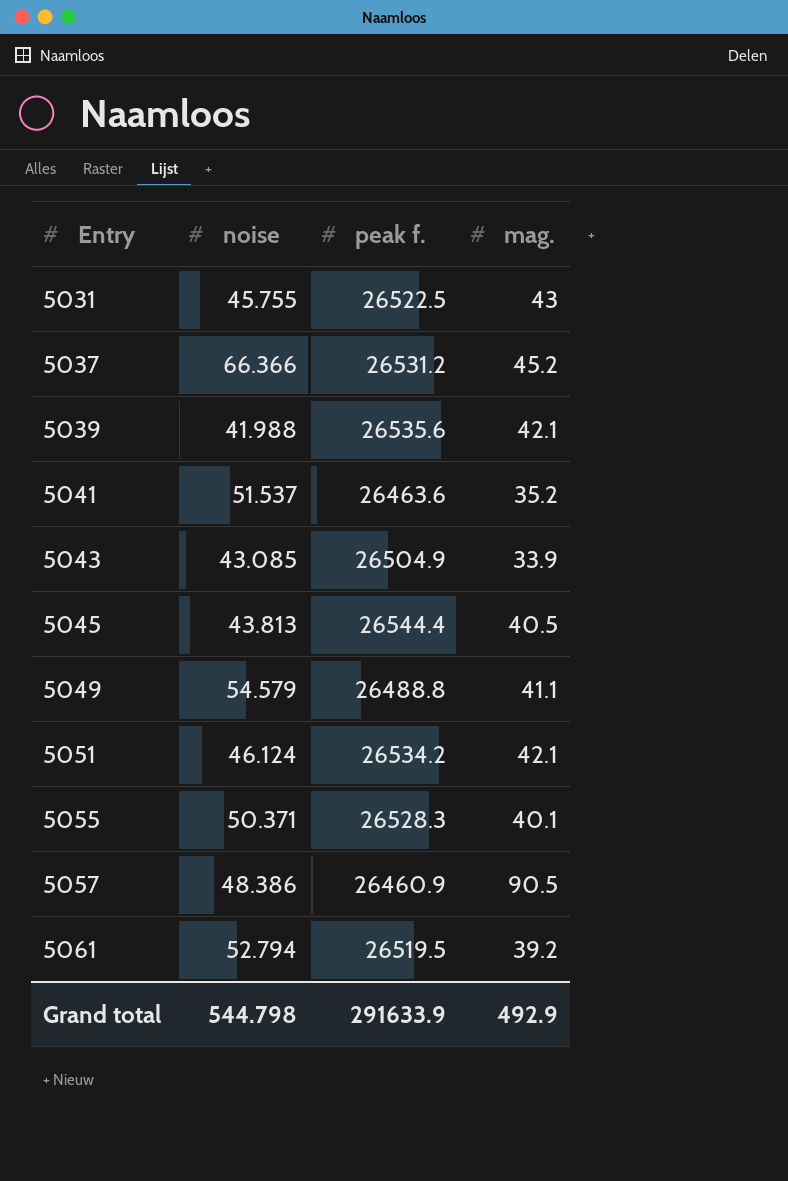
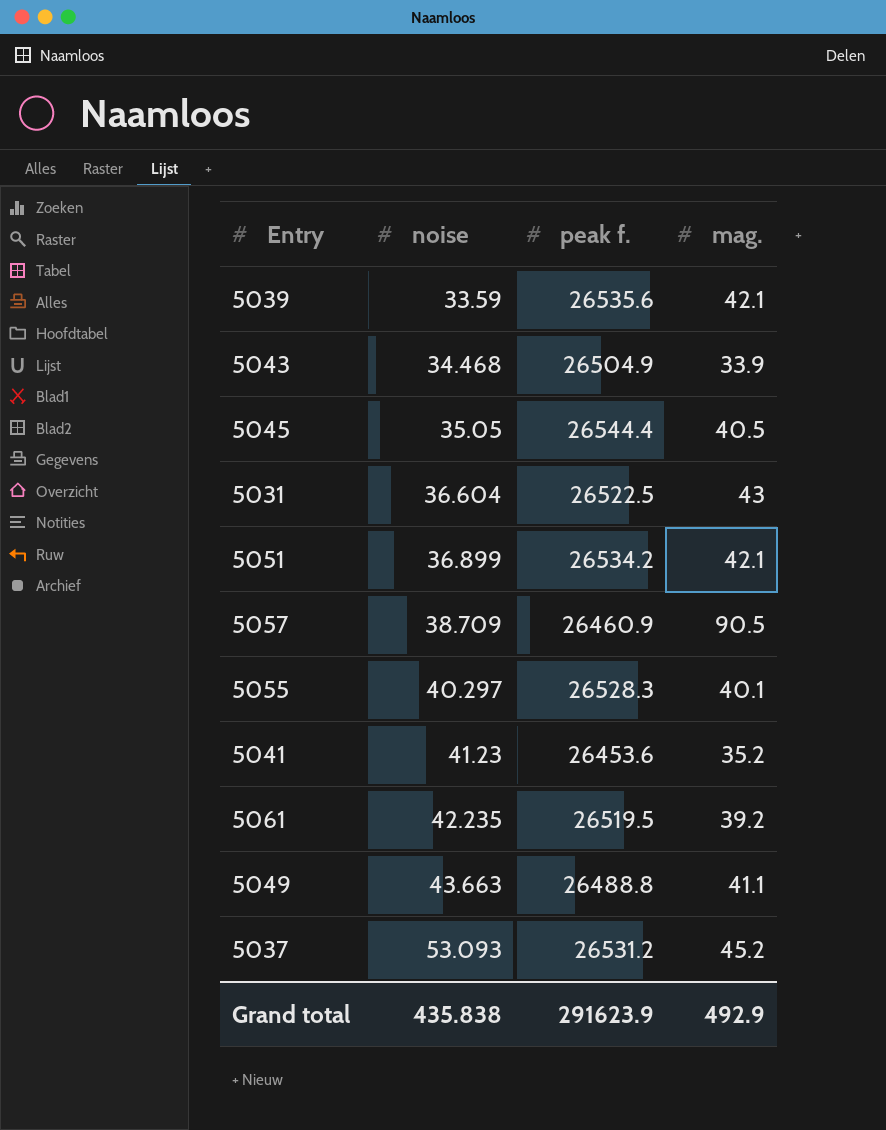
row order: Entry ascending -> noise ascending
5039 | noise: 41.988 -> 33.59
5043 | noise: 43.085 -> 34.468
5045 | noise: 43.813 -> 35.05
5031 | noise: 45.755 -> 36.604
5051 | noise: 46.124 -> 36.899
5057 | noise: 48.386 -> 38.709
5055 | noise: 50.371 -> 40.297
5041 | noise: 51.537 -> 41.23
5041 | peak f.: 26463.6 -> 26453.6
5061 | noise: 52.794 -> 42.235
5049 | noise: 54.579 -> 43.663
5037 | noise: 66.366 -> 53.093
Grand total | noise: 544.798 -> 435.838
Grand total | peak f.: 291633.9 -> 291623.9

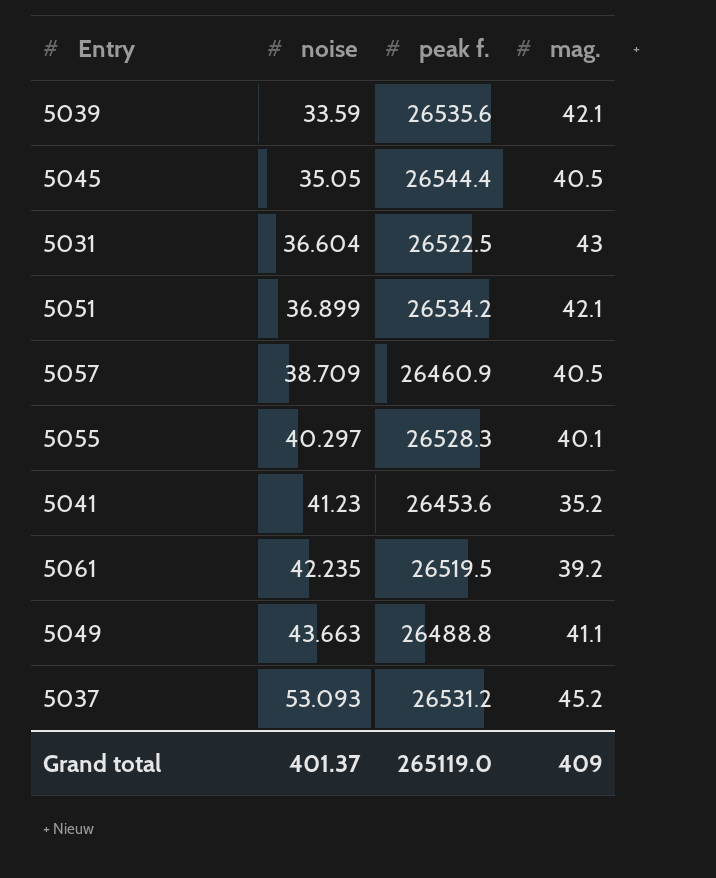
row 5043: 34.468 | 26504.9 | 33.9 -> none
5057 | mag.: 90.5 -> 40.5
Grand total | noise: 435.838 -> 401.37
Grand total | peak f.: 291623.9 -> 265119.0
Grand total | mag.: 492.9 -> 409

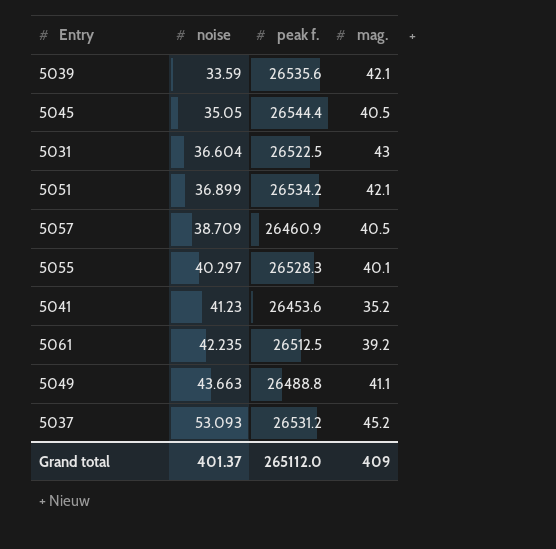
5061 | peak f.: 26519.5 -> 26512.5
Grand total | peak f.: 265119.0 -> 265112.0

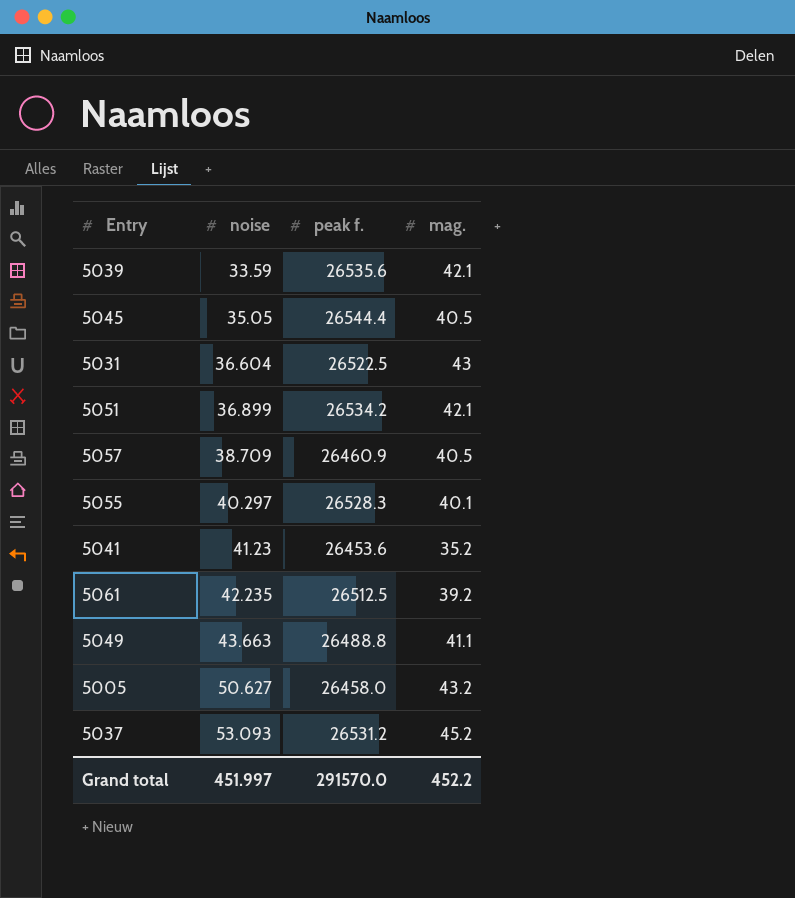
row 5005: none -> 50.627 | 26458.0 | 43.2
Grand total | noise: 401.37 -> 451.997
Grand total | peak f.: 265112.0 -> 291570.0
Grand total | mag.: 409 -> 452.2

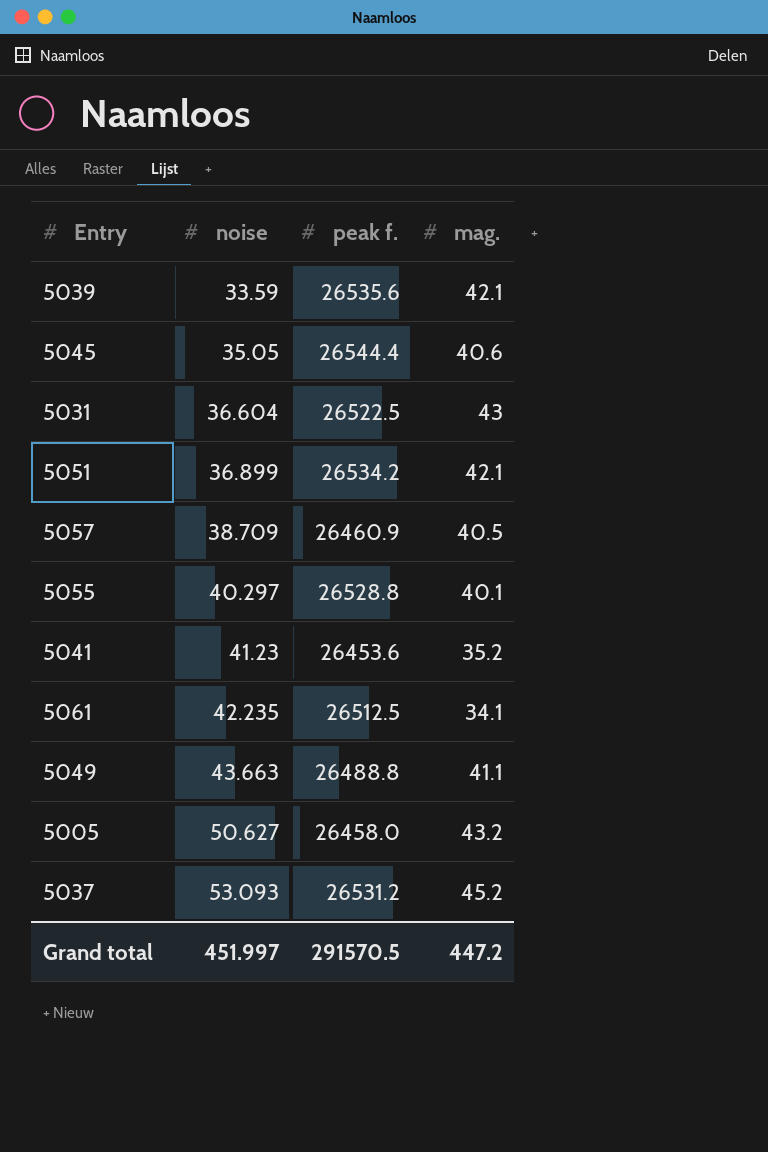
5045 | mag.: 40.5 -> 40.6
5055 | peak f.: 26528.3 -> 26528.8
5061 | mag.: 39.2 -> 34.1
Grand total | peak f.: 291570.0 -> 291570.5
Grand total | mag.: 452.2 -> 447.2

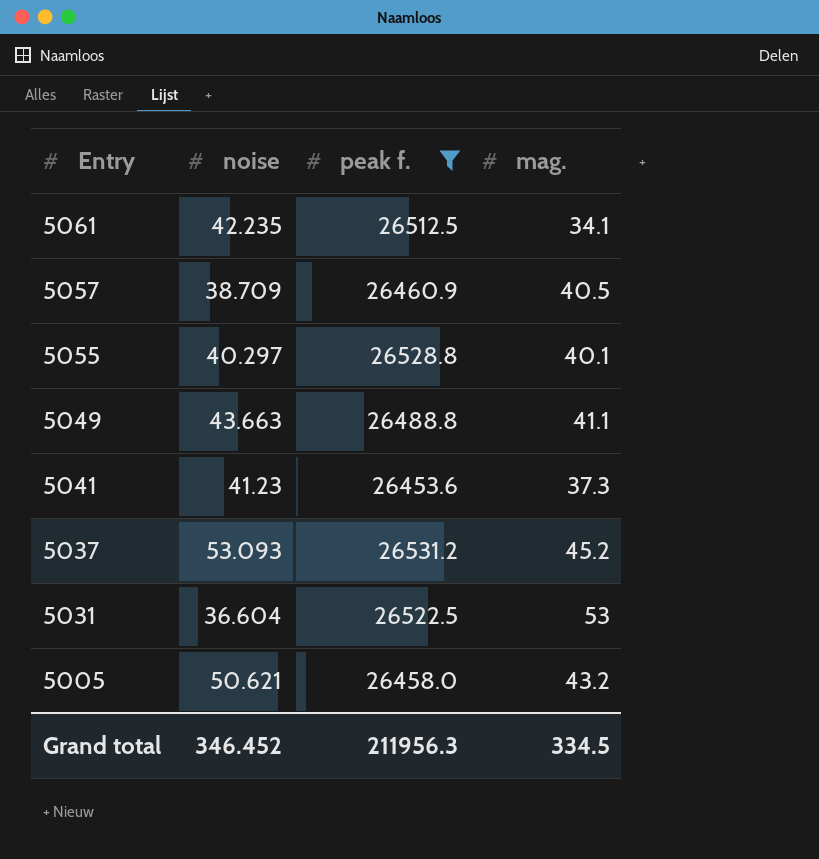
filter: none -> peak f. <= 26531.2
row order: noise ascending -> Entry descending
5041 | mag.: 35.2 -> 37.3
5031 | mag.: 43 -> 53
5005 | noise: 50.627 -> 50.621
Grand total | noise: 451.997 -> 346.452
Grand total | peak f.: 291570.5 -> 211956.3
Grand total | mag.: 447.2 -> 334.5

